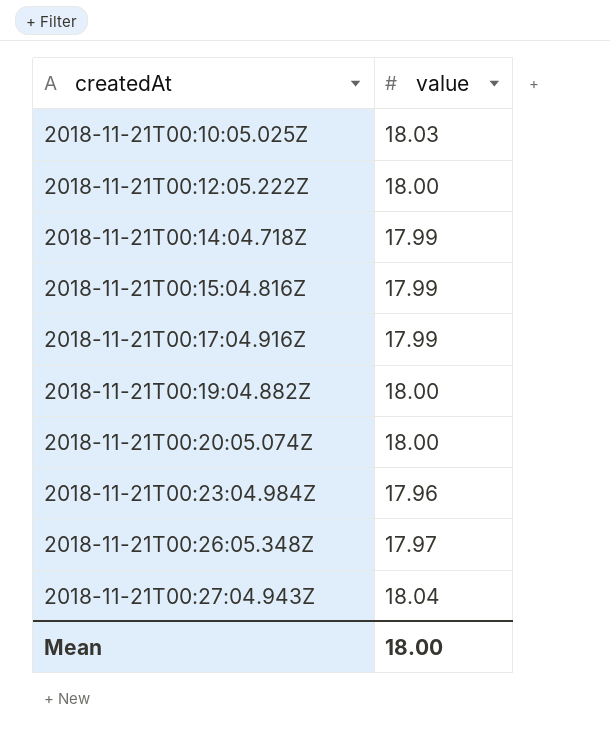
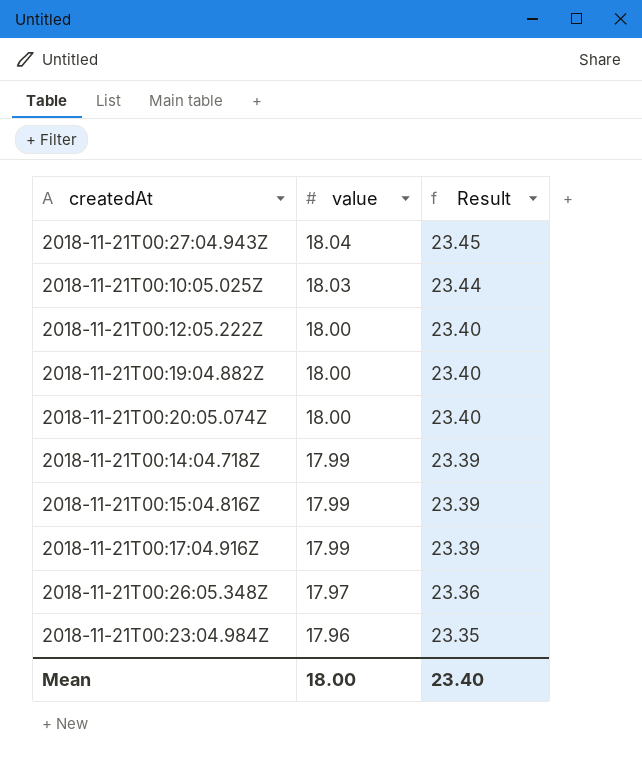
row order: createdAt ascending -> value descending
column Result | formula: none -> [value] * 1.3

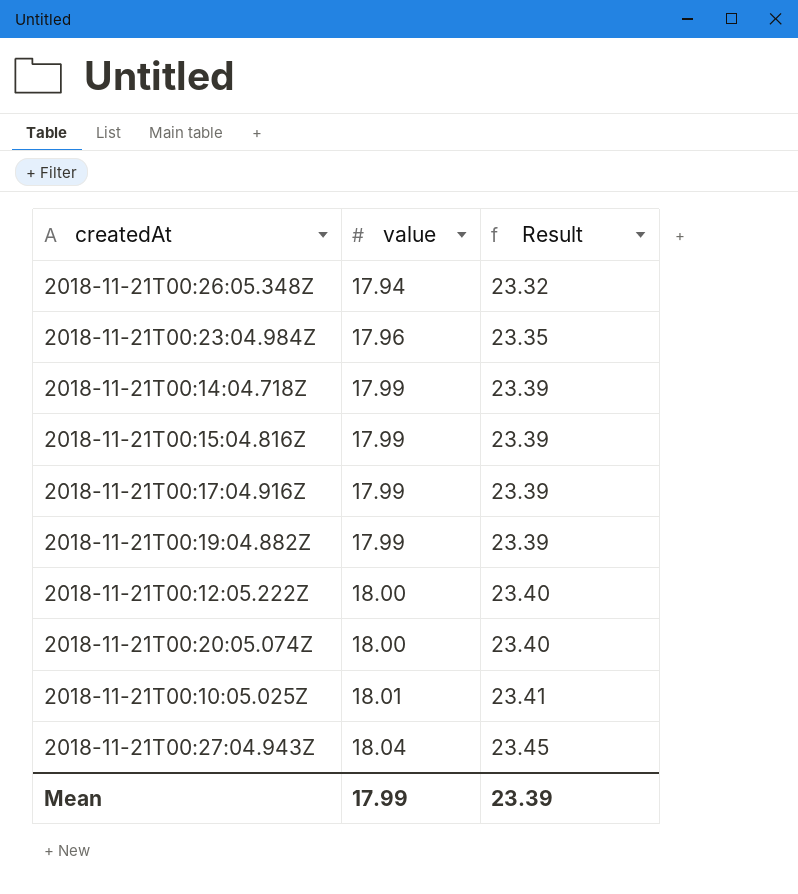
row order: value descending -> value ascending
2018-11-21T00:26:05.348Z | value: 17.97 -> 17.94
2018-11-21T00:26:05.348Z | Result: 23.36 -> 23.32
2018-11-21T00:19:04.882Z | value: 18.00 -> 17.99
2018-11-21T00:19:04.882Z | Result: 23.40 -> 23.39
2018-11-21T00:10:05.025Z | value: 18.03 -> 18.01
2018-11-21T00:10:05.025Z | Result: 23.44 -> 23.41
Mean | value: 18.00 -> 17.99
Mean | Result: 23.40 -> 23.39

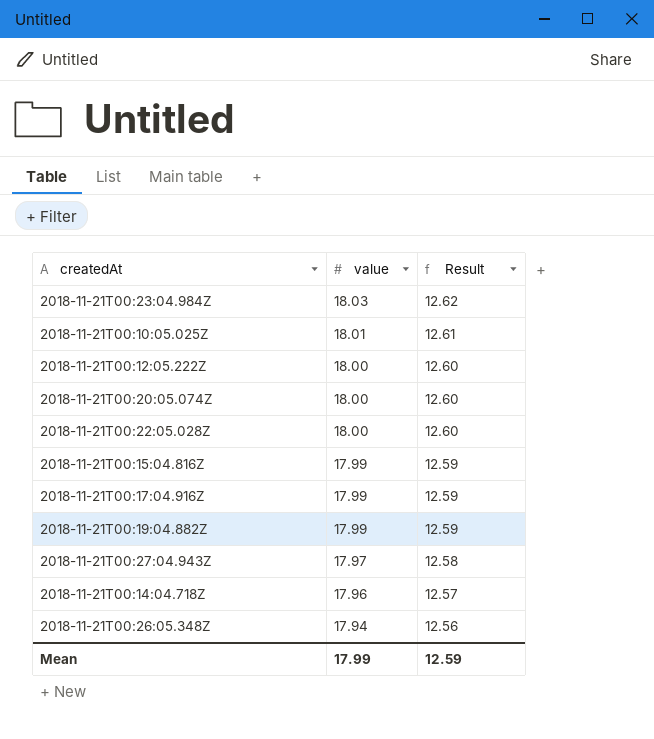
row order: value ascending -> value descending
column Result | formula: [value] * 1.3 -> [value] * 0.7
2018-11-21T00:23:04.984Z | value: 17.96 -> 18.03
row 2018-11-21T00:22:05.028Z: none -> 18.00 | 12.60
2018-11-21T00:27:04.943Z | value: 18.04 -> 17.97
2018-11-21T00:14:04.718Z | value: 17.99 -> 17.96
Mean | Result: 23.39 -> 12.59

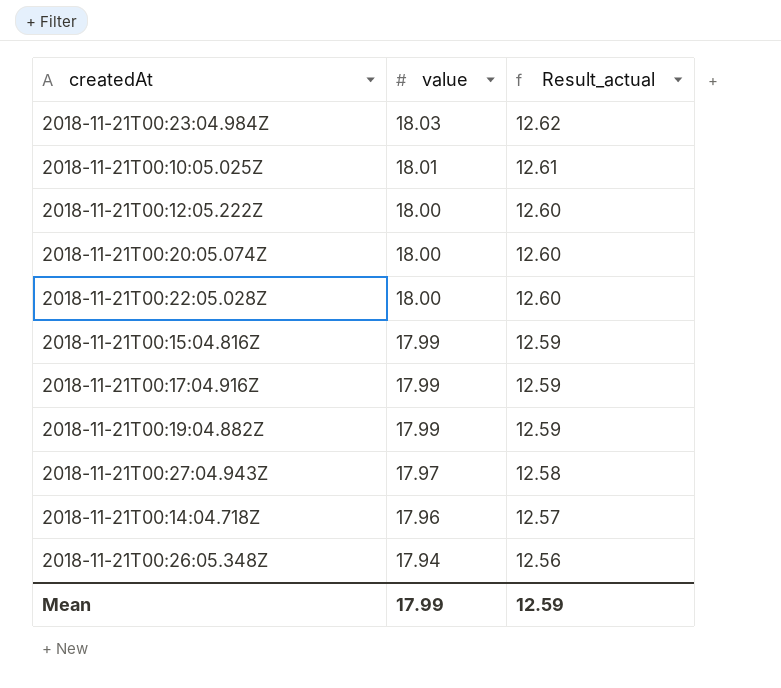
column name: Result -> Result_actual

